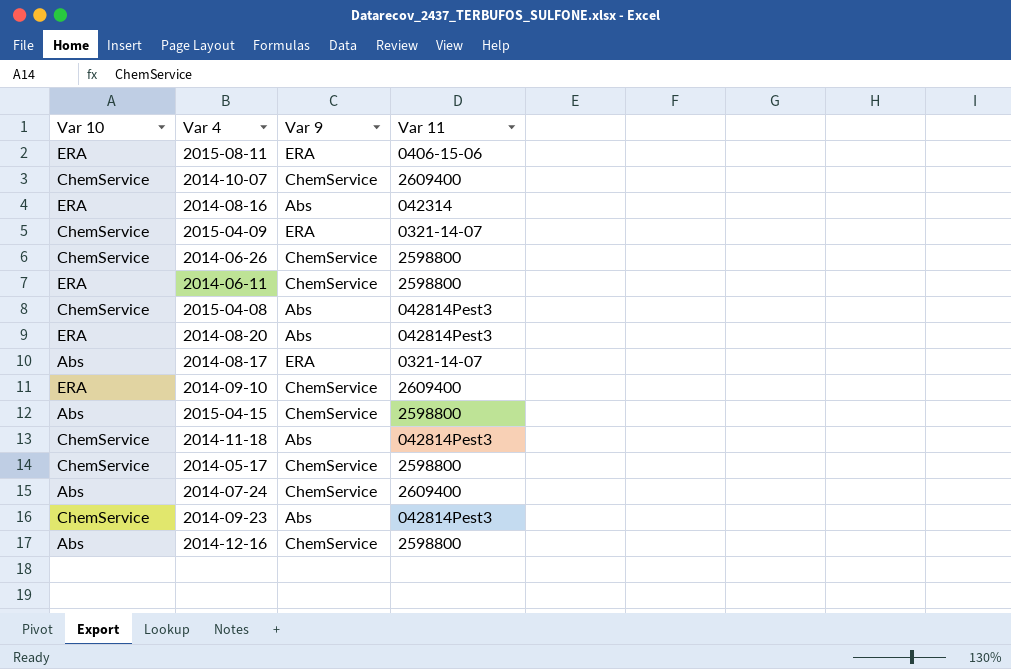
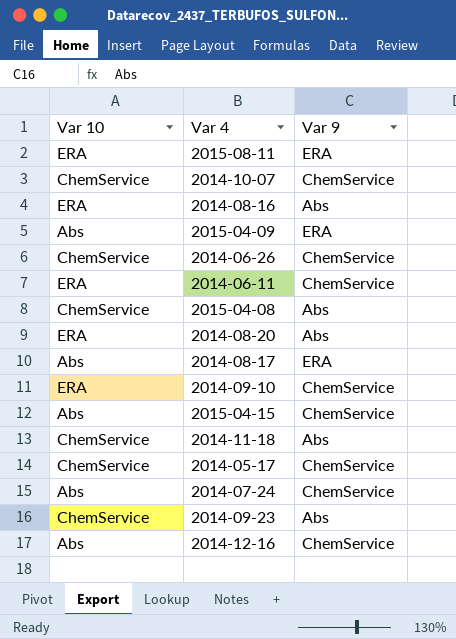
column Var 11 | position: 4 -> none
2015-04-09 | Var 10: ChemService -> Abs

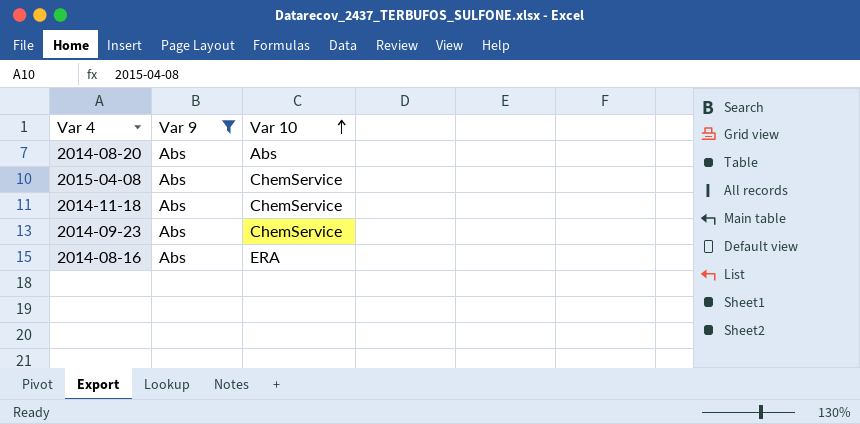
filter: none -> Var 9 = Abs
row order: none -> Var 10 ascending
column Var 10 | position: 1 -> 3
2014-08-20 | Var 10: ERA -> Abs

